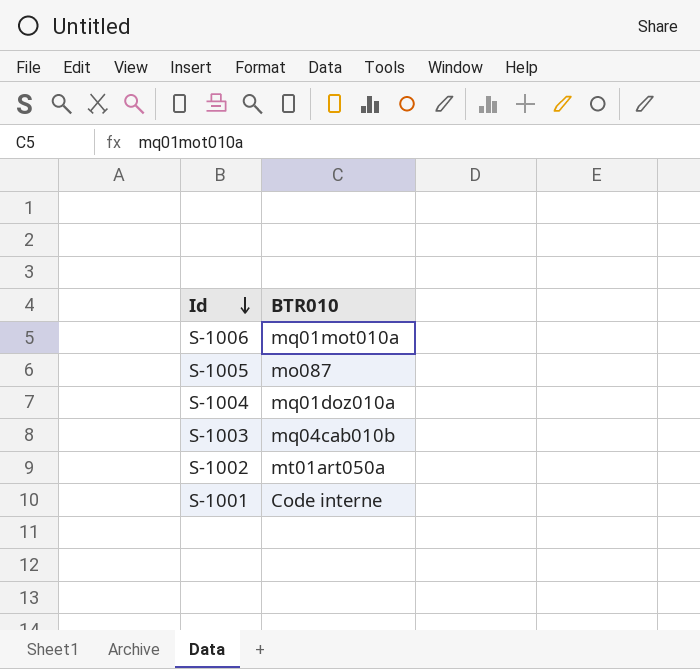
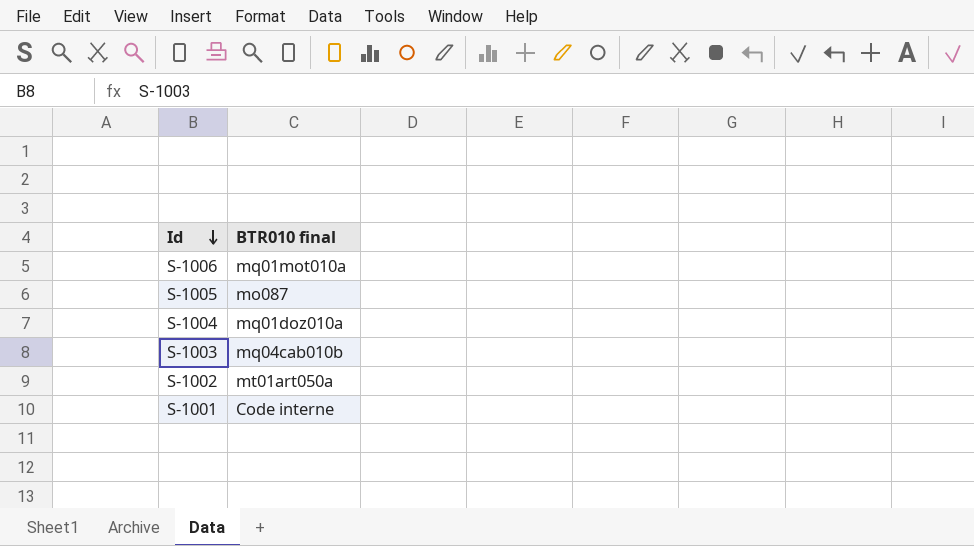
column name: BTR010 -> BTR010 final

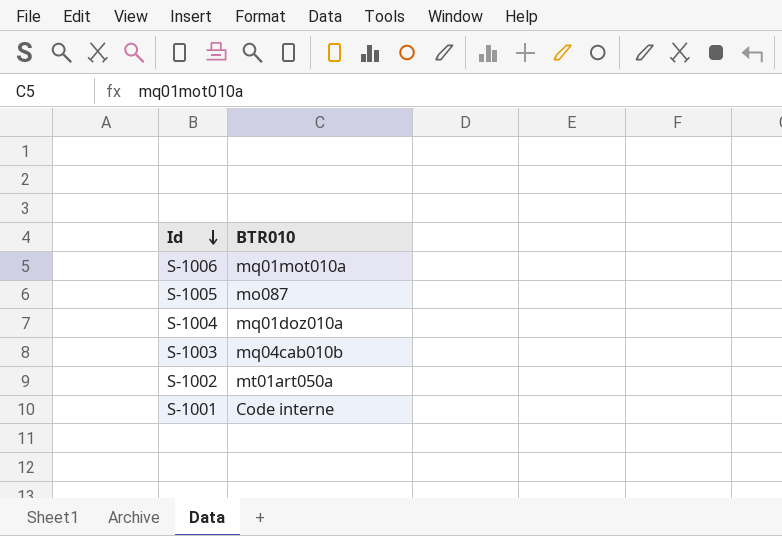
column name: BTR010 final -> BTR010

